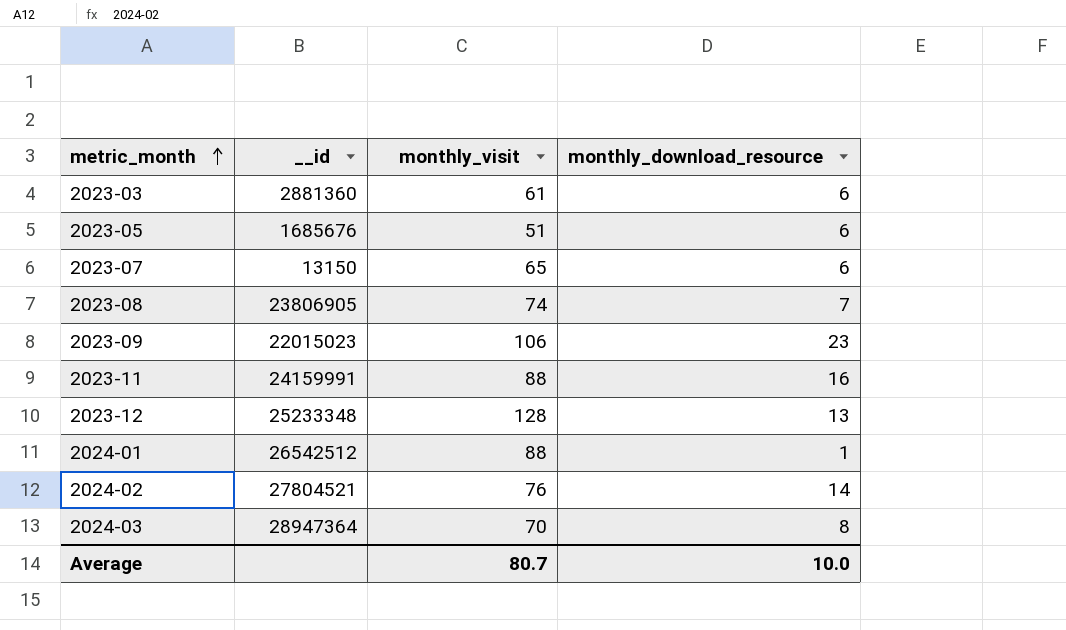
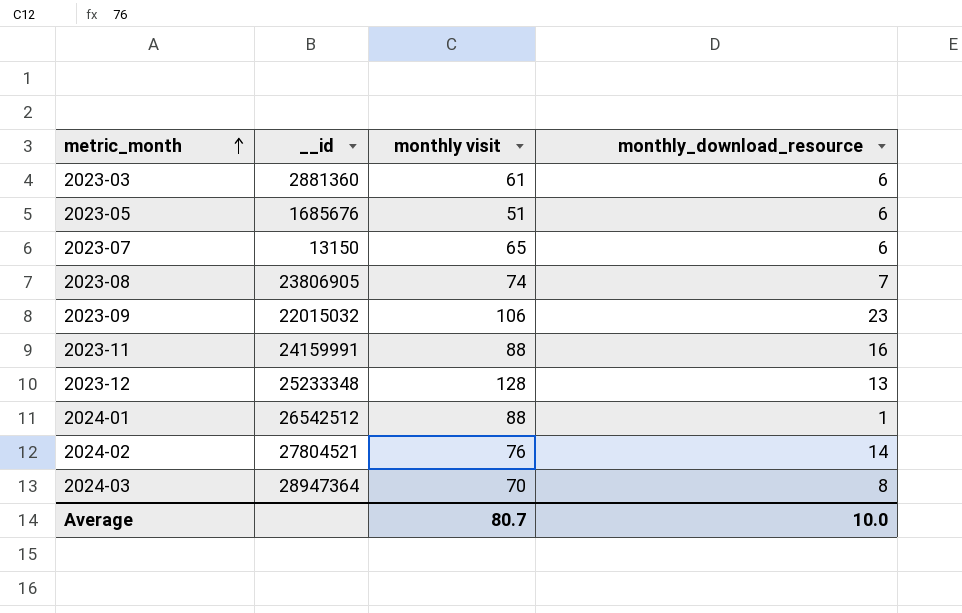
column name: monthly_visit -> monthly visit
2023-09 | __id: 22015023 -> 22015032

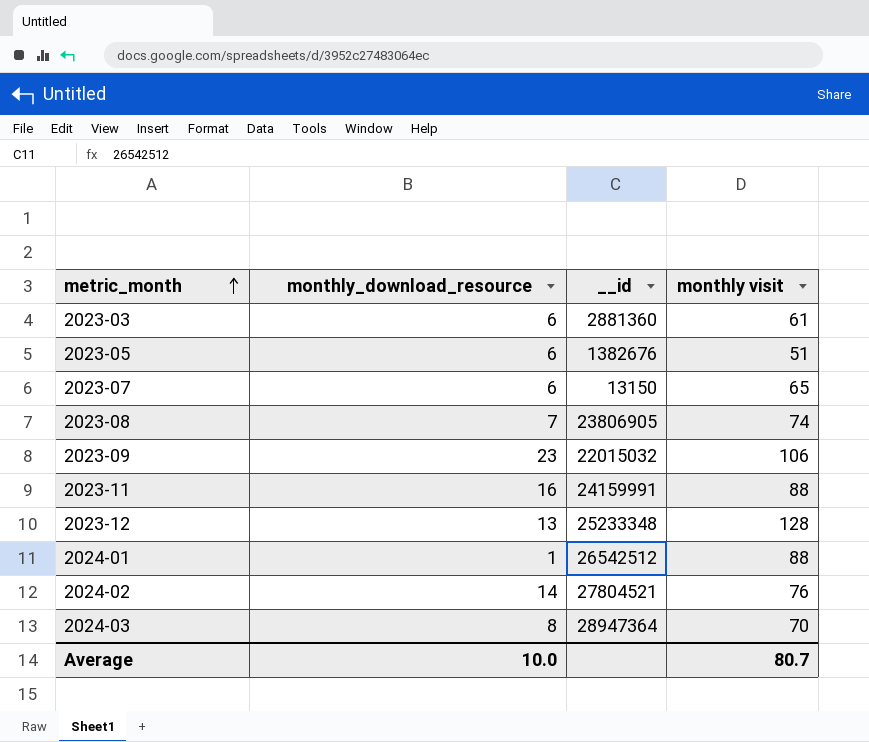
column monthly_download_resource | position: 4 -> 2
2023-05 | __id: 1685676 -> 1382676

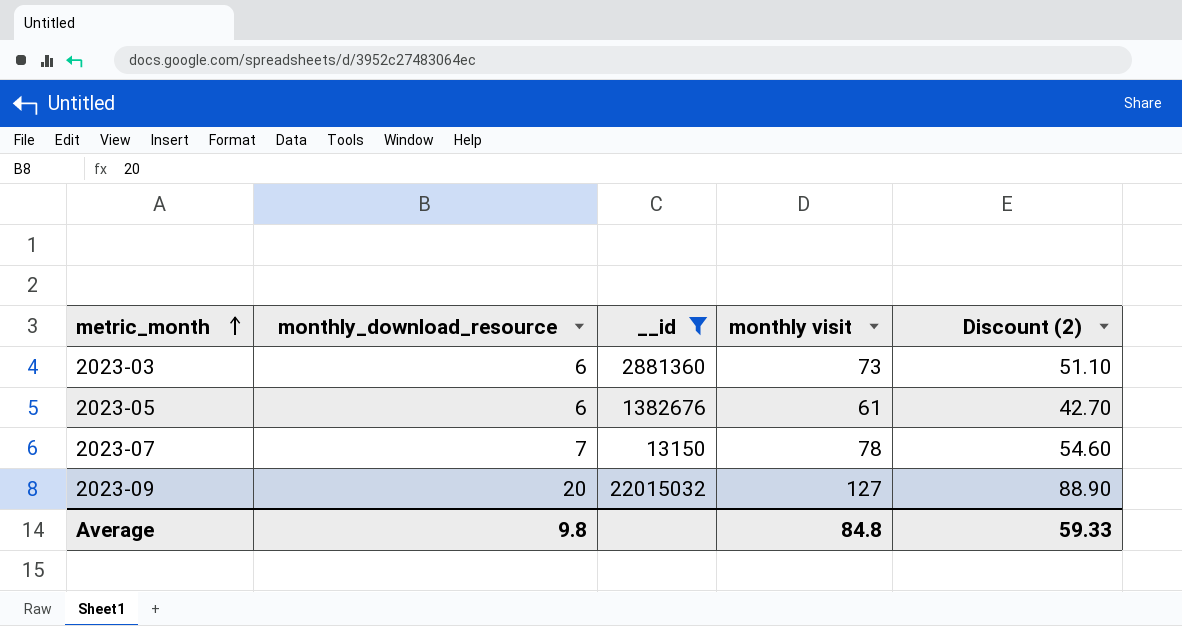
filter: none -> __id <= 22015032
column Discount (2) | formula: none -> [monthly visit] * 0.7
2023-03 | monthly visit: 61 -> 73
2023-05 | monthly visit: 51 -> 61
2023-07 | monthly_download_resource: 6 -> 7
2023-07 | monthly visit: 65 -> 78
2023-09 | monthly_download_resource: 23 -> 20
2023-09 | monthly visit: 106 -> 127
Average | monthly_download_resource: 10.0 -> 9.8
Average | monthly visit: 80.7 -> 84.8

